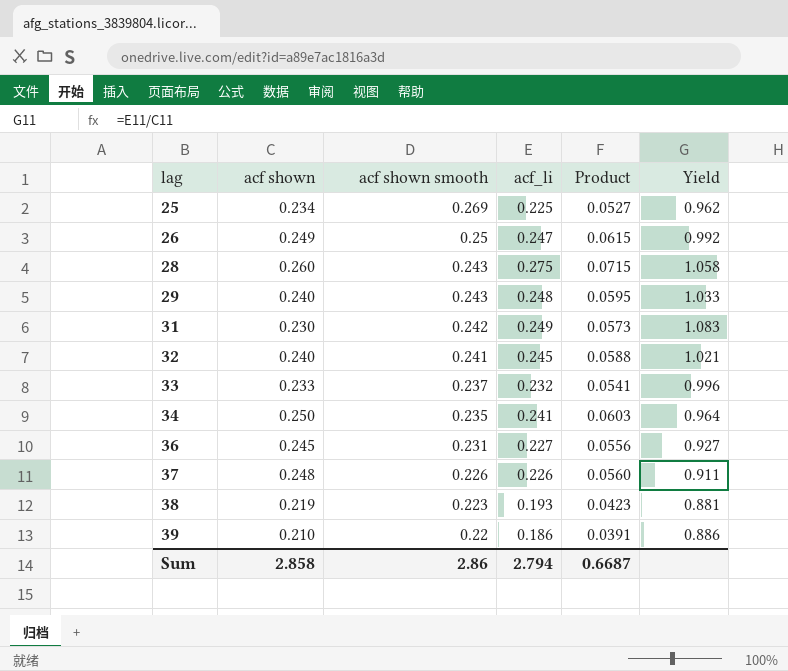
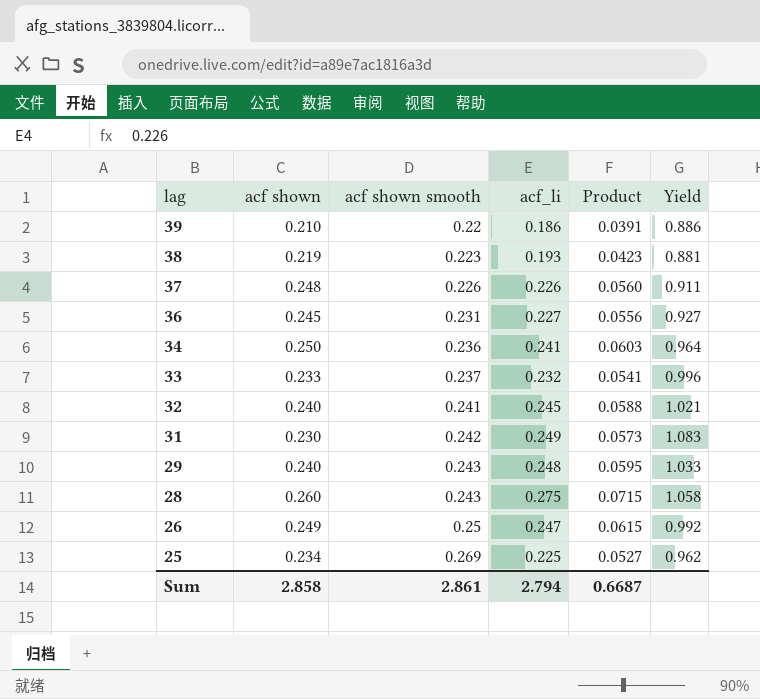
row order: lag ascending -> lag descending
34 | acf shown smooth: 0.235 -> 0.236
Sum | acf shown smooth: 2.86 -> 2.861

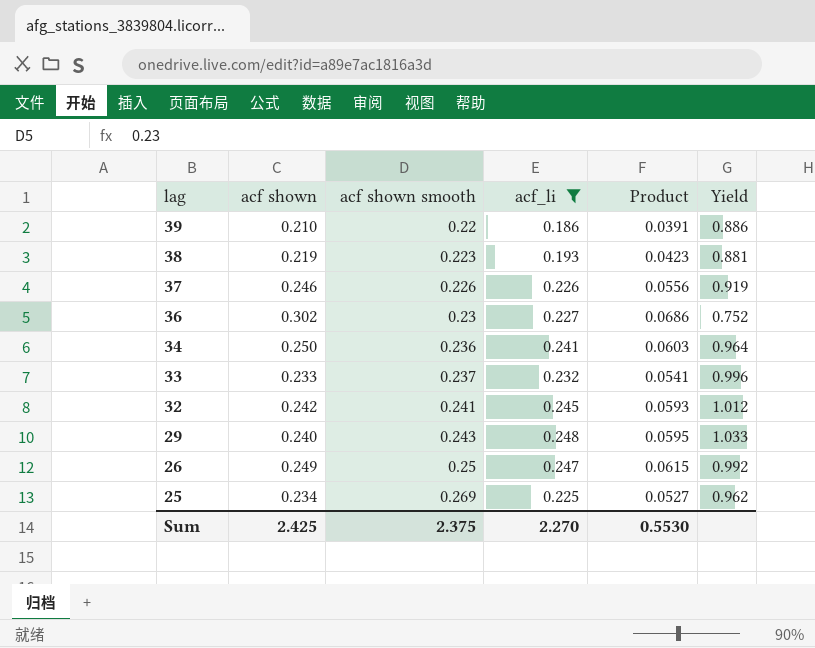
filter: none -> acf_li <= 0.248
37 | acf shown: 0.248 -> 0.246
37 | Product: 0.0560 -> 0.0556
37 | Yield: 0.911 -> 0.919
36 | acf shown: 0.245 -> 0.302
36 | acf shown smooth: 0.231 -> 0.23
36 | Product: 0.0556 -> 0.0686
36 | Yield: 0.927 -> 0.752
32 | acf shown: 0.240 -> 0.242
32 | Product: 0.0588 -> 0.0593
32 | Yield: 1.021 -> 1.012
Sum | acf shown: 2.858 -> 2.425
Sum | acf shown smooth: 2.861 -> 2.375
Sum | acf_li: 2.794 -> 2.270
Sum | Product: 0.6687 -> 0.5530

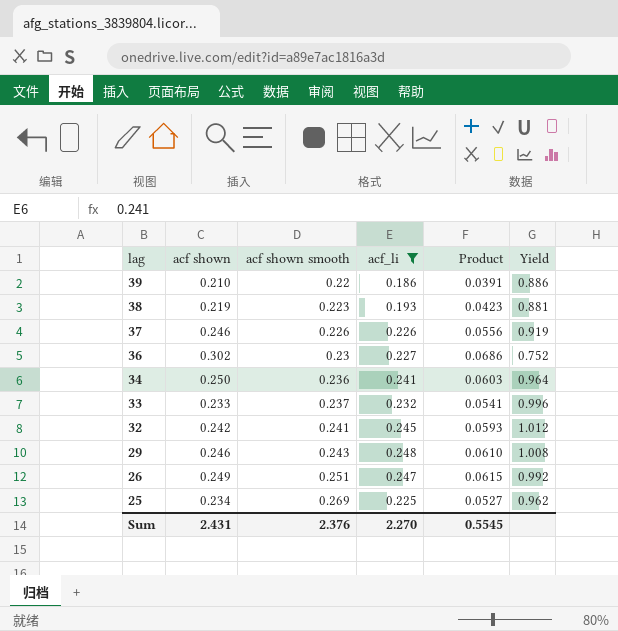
29 | acf shown: 0.240 -> 0.246
29 | Product: 0.0595 -> 0.0610
29 | Yield: 1.033 -> 1.008
26 | acf shown smooth: 0.25 -> 0.251
Sum | acf shown: 2.425 -> 2.431
Sum | acf shown smooth: 2.375 -> 2.376
Sum | Product: 0.5530 -> 0.5545

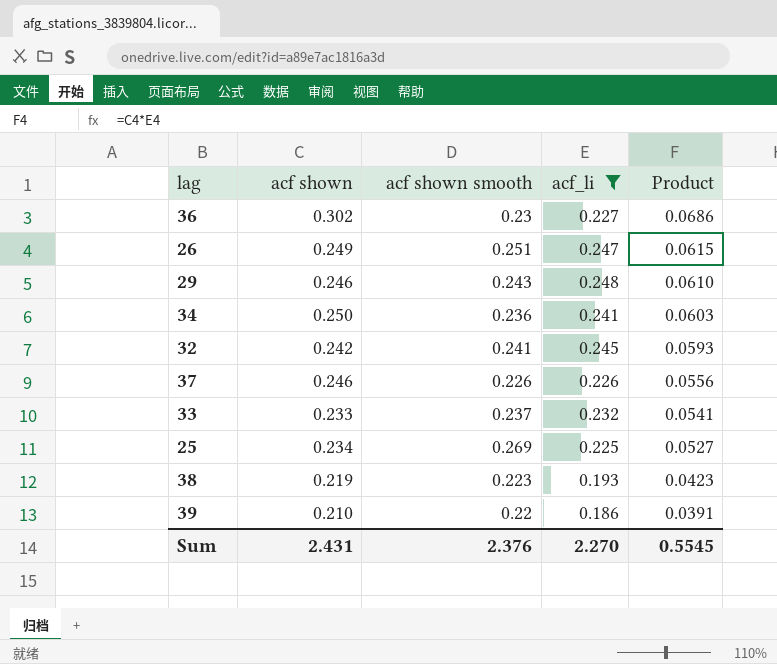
row order: lag descending -> Product descending
column Yield | formula: [acf_li] / [acf shown] -> none

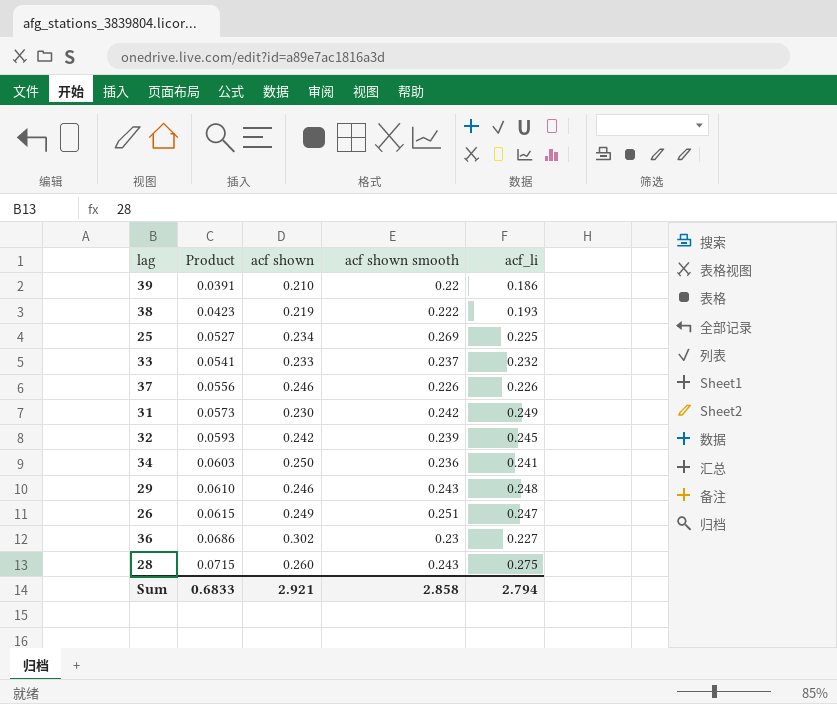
filter: acf_li <= 0.248 -> none
row order: Product descending -> Product ascending
column Product | position: 5 -> 2
38 | acf shown smooth: 0.223 -> 0.222
32 | acf shown smooth: 0.241 -> 0.239
Sum | Product: 0.5545 -> 0.6833
Sum | acf shown: 2.431 -> 2.921
Sum | acf shown smooth: 2.376 -> 2.858
Sum | acf_li: 2.270 -> 2.794

